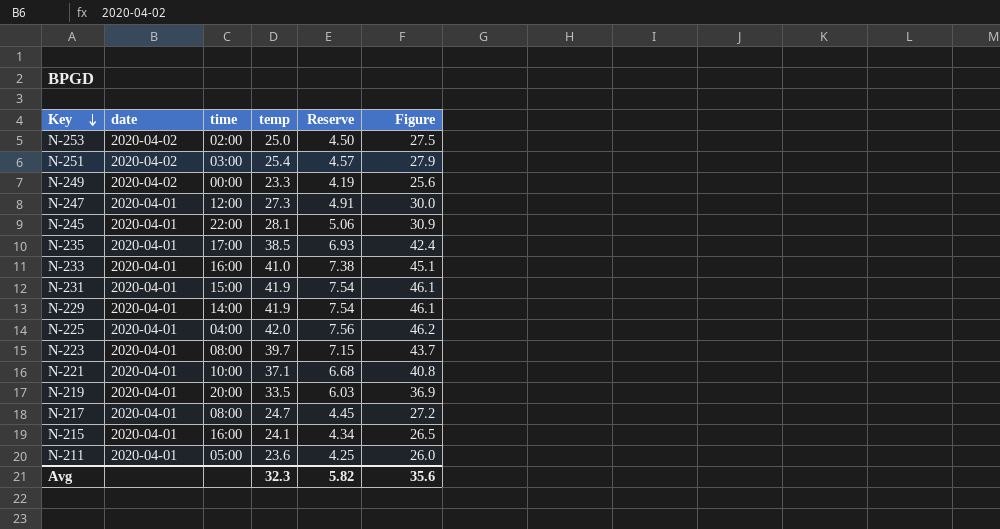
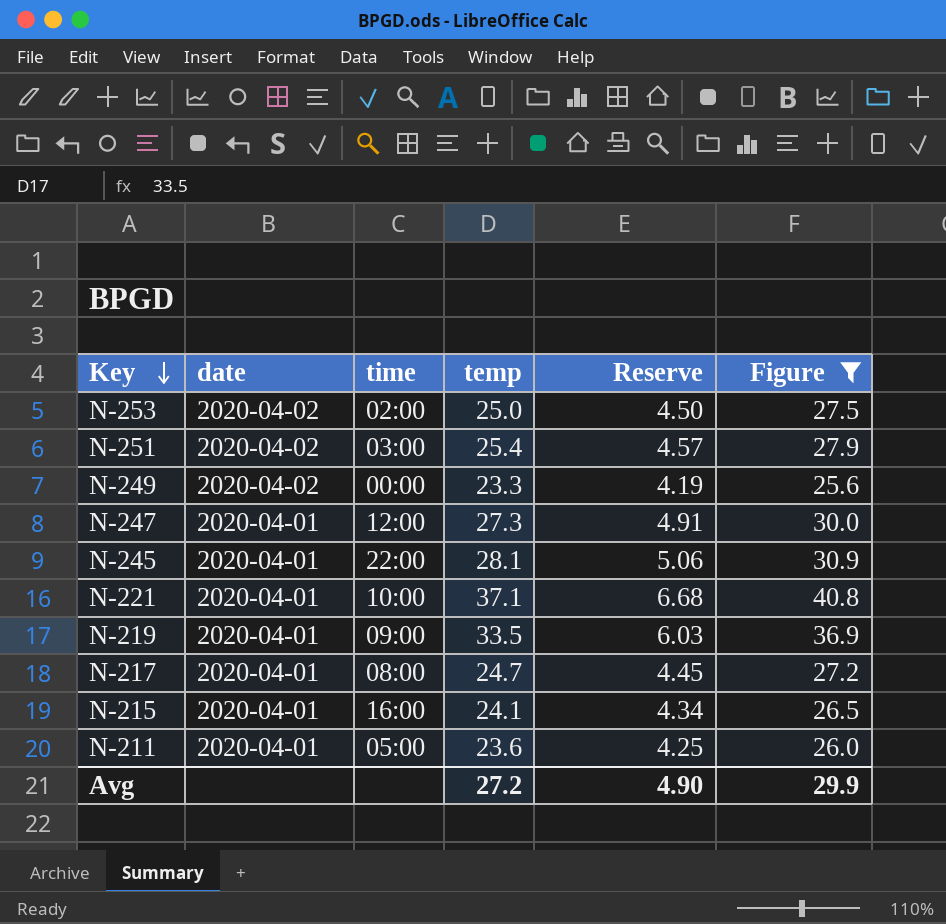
filter: none -> Figure <= 40.8
N-219 | time: 20:00 -> 09:00
Avg | temp: 32.3 -> 27.2
Avg | Reserve: 5.82 -> 4.90
Avg | Figure: 35.6 -> 29.9

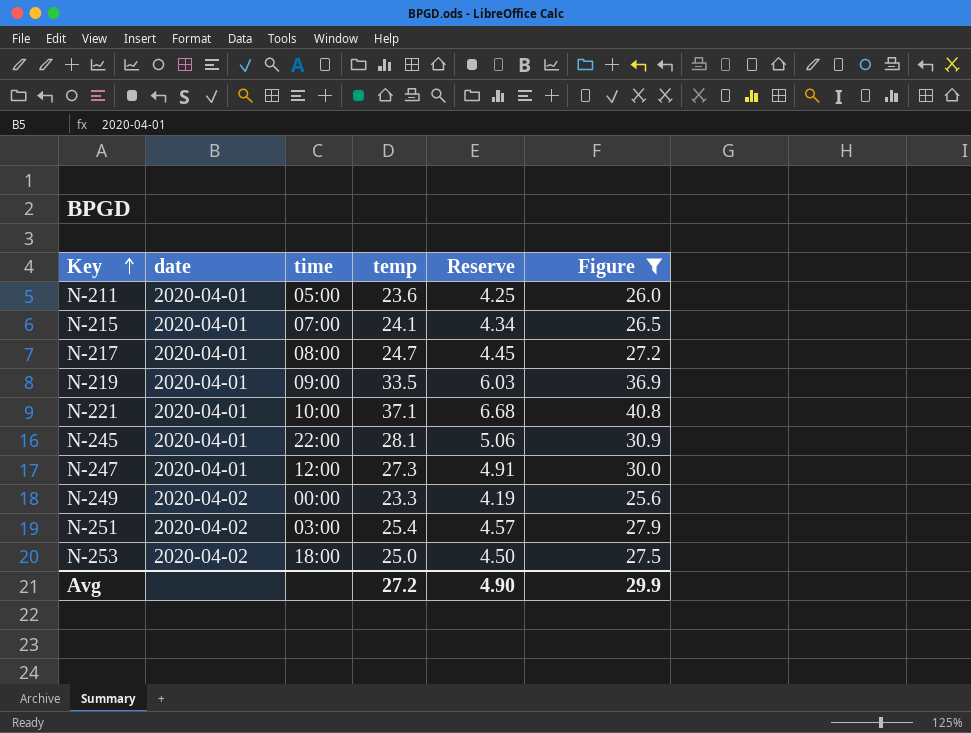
row order: Key descending -> Key ascending
N-215 | time: 16:00 -> 07:00
N-253 | time: 02:00 -> 18:00

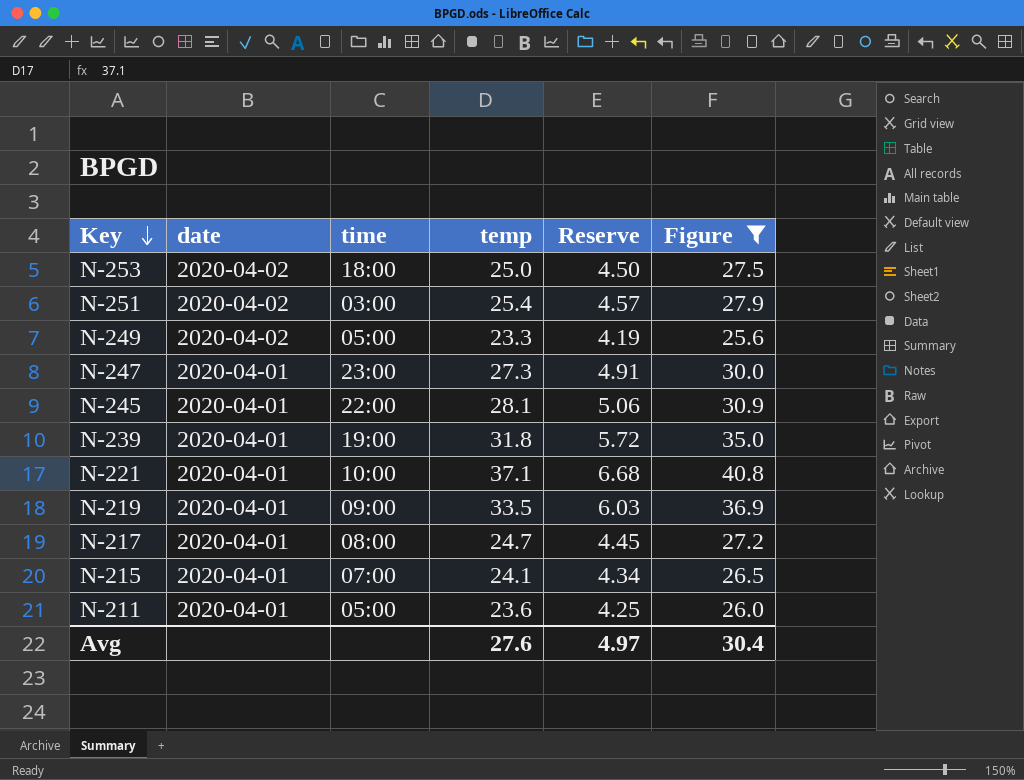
row order: Key ascending -> Key descending
N-249 | time: 00:00 -> 05:00
N-247 | time: 12:00 -> 23:00
row N-239: none -> 2020-04-01 | 19:00 | 31.8 | 5.72 | 35.0
Avg | temp: 27.2 -> 27.6
Avg | Reserve: 4.90 -> 4.97
Avg | Figure: 29.9 -> 30.4

